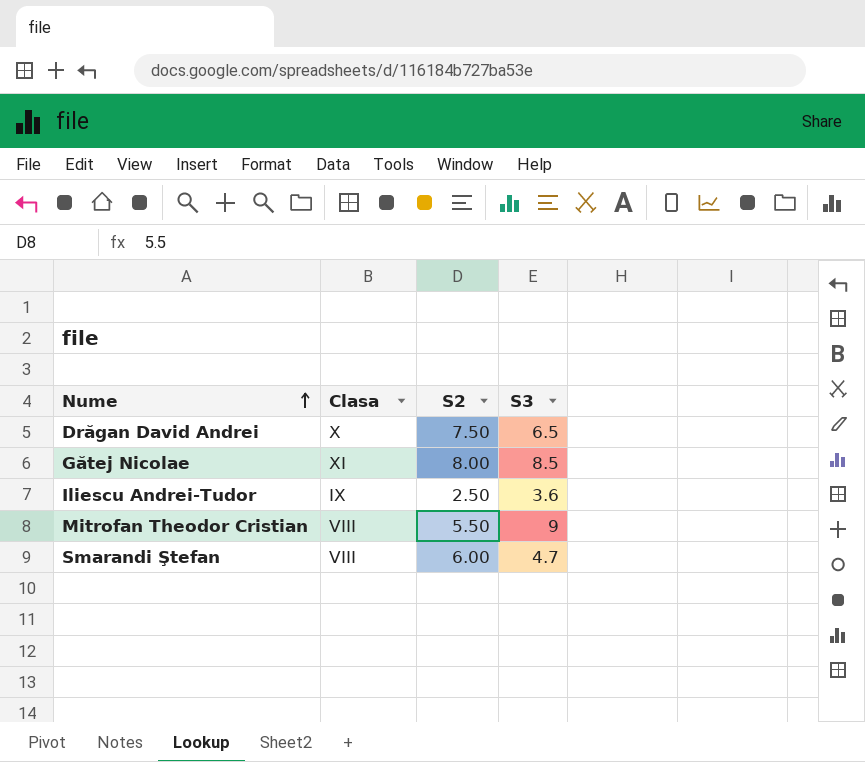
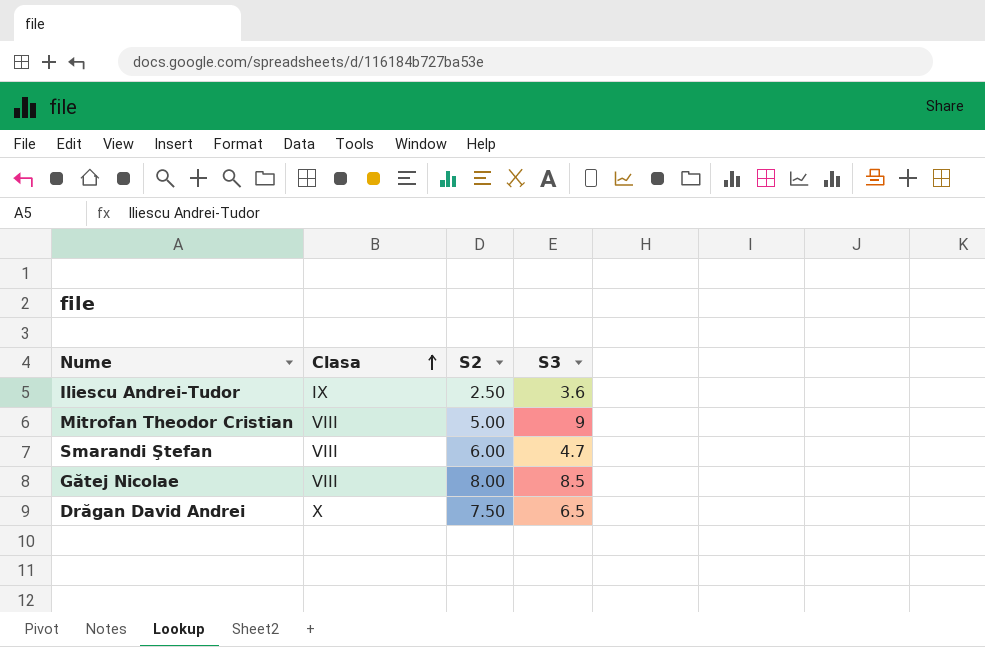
row order: Nume ascending -> Clasa ascending
Mitrofan Theodor Cristian | S2: 5.50 -> 5.00
Gătej Nicolae | Clasa: XI -> VIII

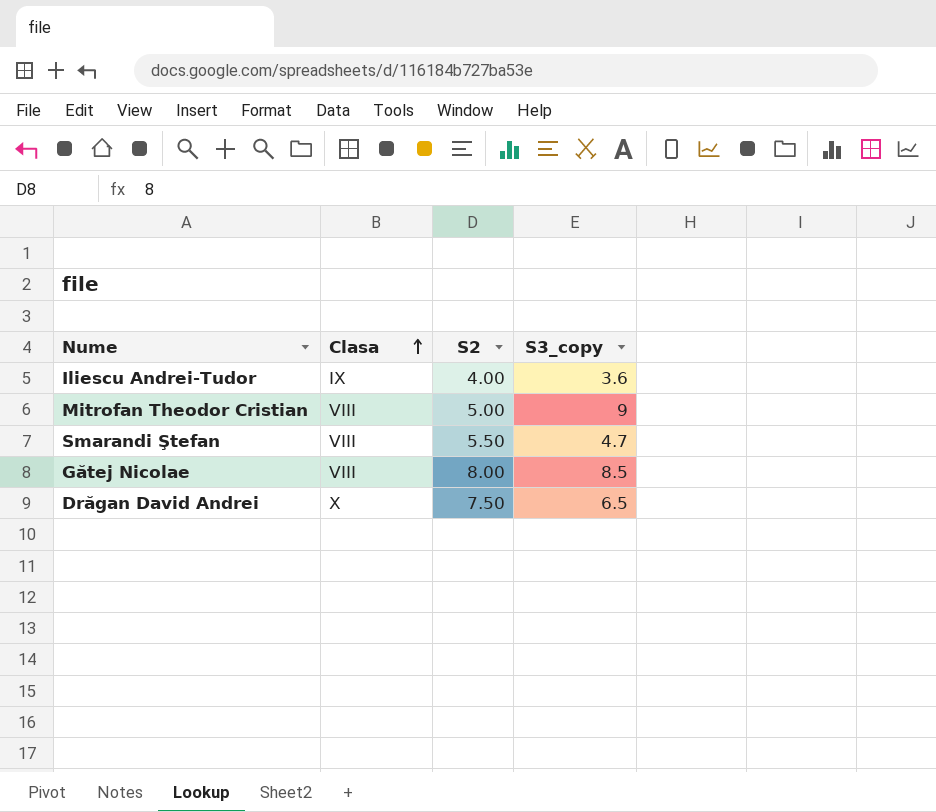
column name: S3 -> S3_copy
Iliescu Andrei-Tudor | S2: 2.50 -> 4.00
Smarandi Ştefan | S2: 6.00 -> 5.50

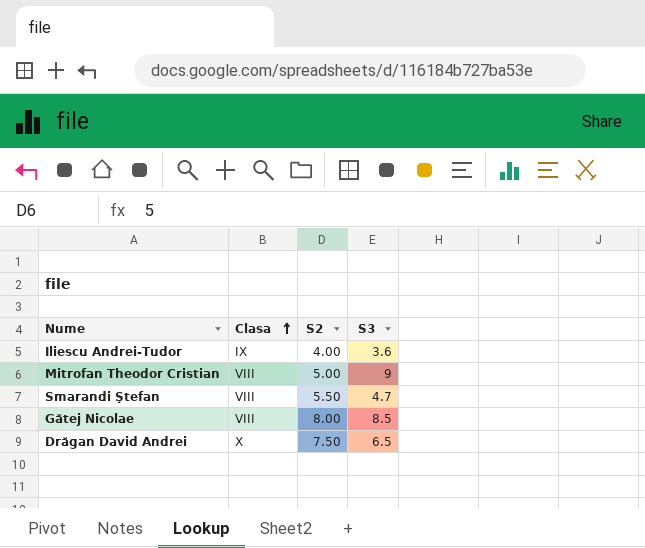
column name: S3_copy -> S3

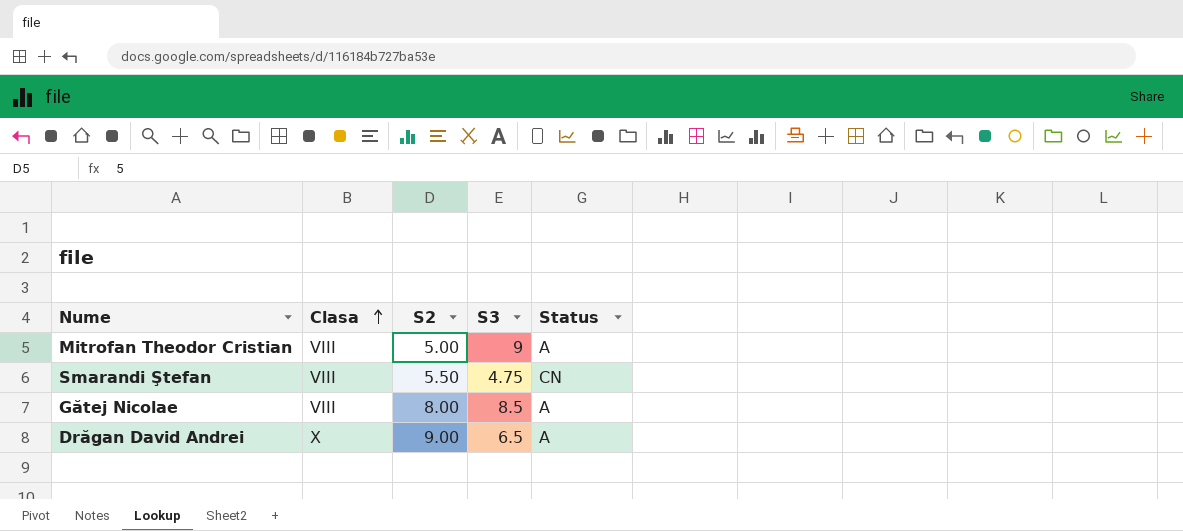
column Status | position: none -> 5
row Iliescu Andrei-Tudor: IX | 4.00 | 3.6 -> none
Smarandi Ştefan | S3: 4.7 -> 4.75
Drăgan David Andrei | S2: 7.50 -> 9.00

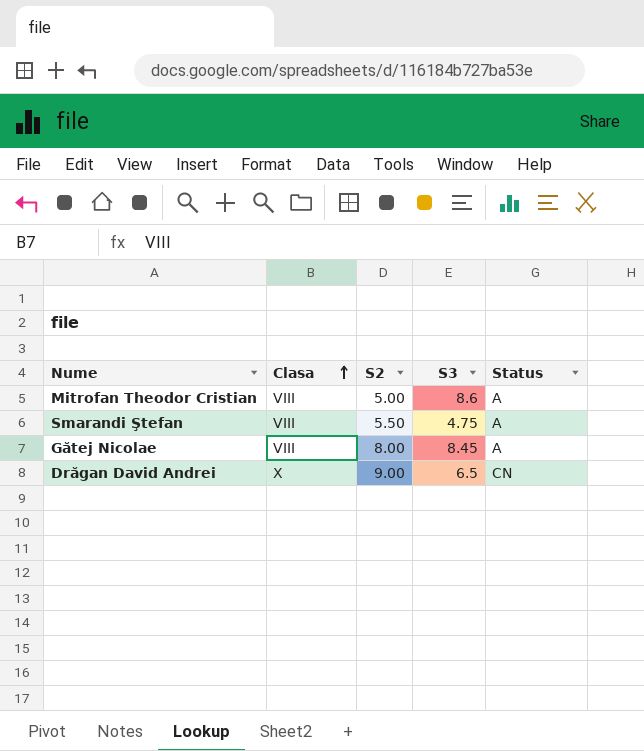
Mitrofan Theodor Cristian | S3: 9 -> 8.6
Smarandi Ştefan | Status: CN -> A
Gătej Nicolae | S3: 8.5 -> 8.45
Drăgan David Andrei | Status: A -> CN

